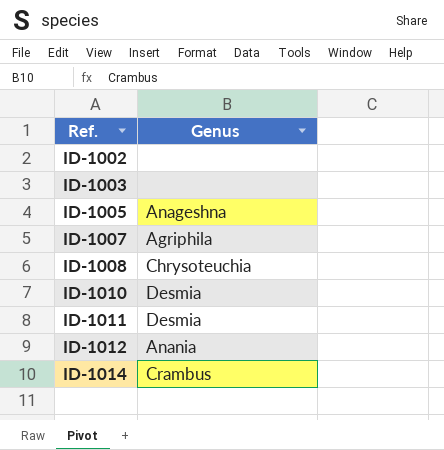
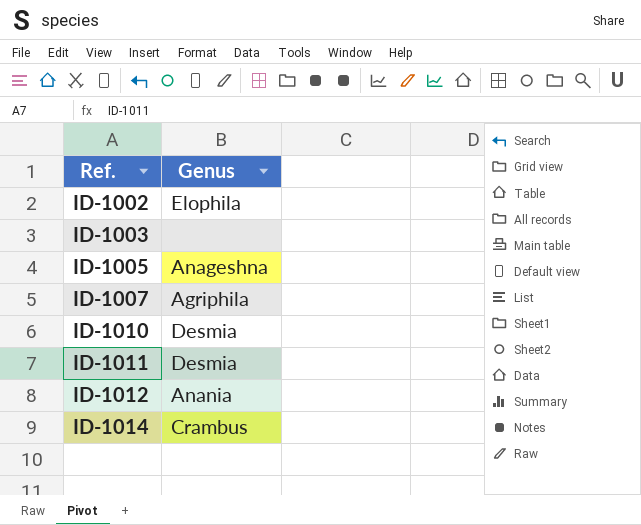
row ID-1008: Chrysoteuchia -> none
ID-1002 | Genus: none -> Elophila

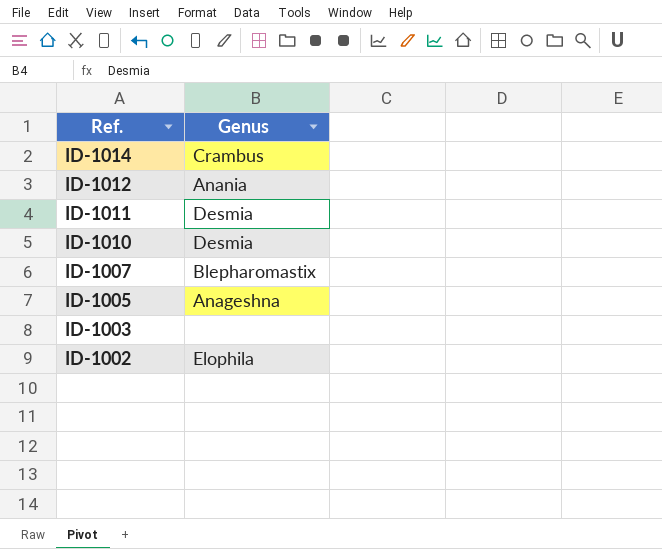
row order: Ref. ascending -> Ref. descending
ID-1007 | Genus: Agriphila -> Blepharomastix

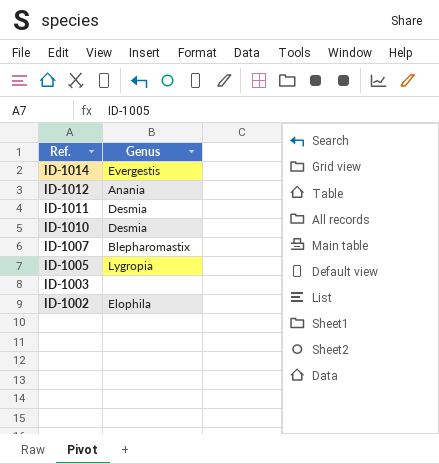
ID-1014 | Genus: Crambus -> Evergestis
ID-1005 | Genus: Anageshna -> Lygropia

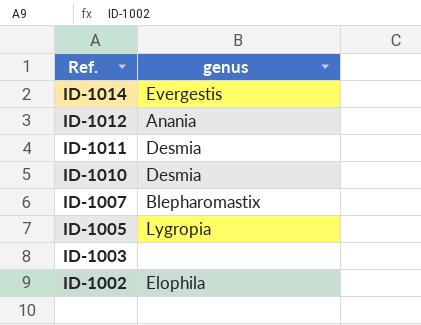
column name: Genus -> genus

